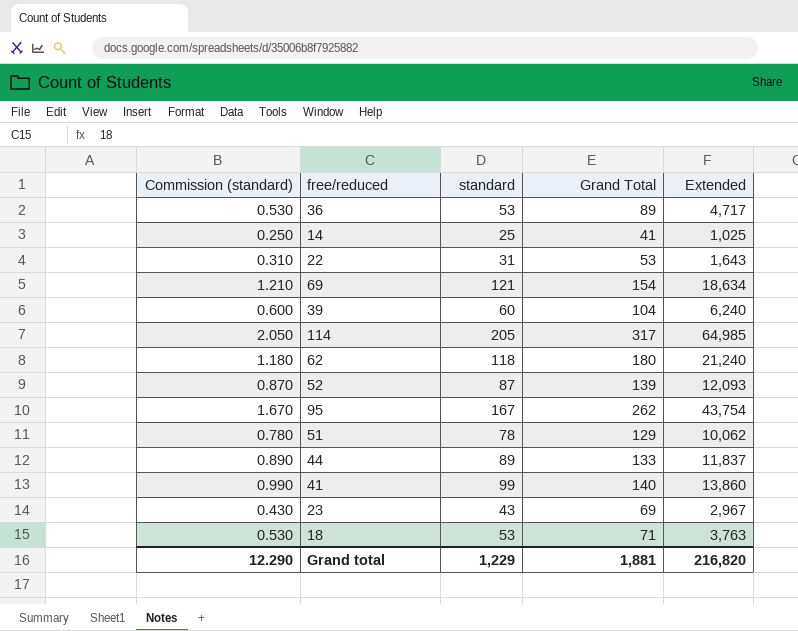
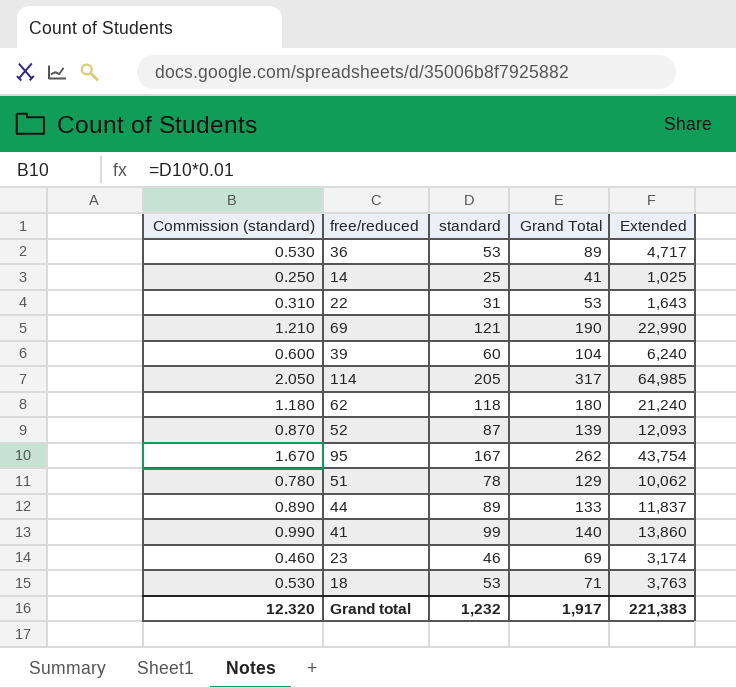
69 | Grand Total: 154 -> 190
69 | Extended: 18,634 -> 22,990
23 | Commission (standard): 0.430 -> 0.460
23 | standard: 43 -> 46
23 | Extended: 2,967 -> 3,174
Grand total | Commission (standard): 12.290 -> 12.320
Grand total | standard: 1,229 -> 1,232
Grand total | Grand Total: 1,881 -> 1,917
Grand total | Extended: 216,820 -> 221,383

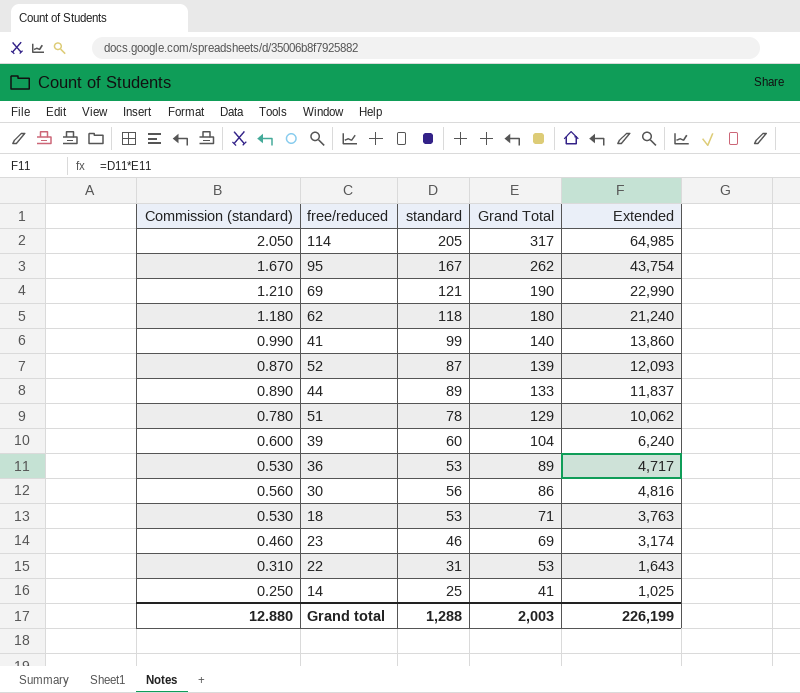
row order: none -> Grand Total descending
row 30: none -> 0.560 | 56 | 86 | 4,816
Grand total | Commission (standard): 12.320 -> 12.880
Grand total | standard: 1,232 -> 1,288
Grand total | Grand Total: 1,917 -> 2,003
Grand total | Extended: 221,383 -> 226,199

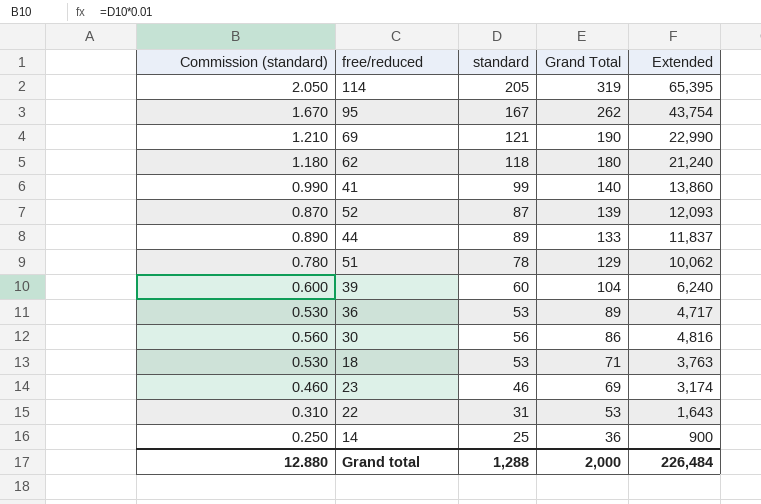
114 | Grand Total: 317 -> 319
114 | Extended: 64,985 -> 65,395
14 | Grand Total: 41 -> 36
14 | Extended: 1,025 -> 900
Grand total | Grand Total: 2,003 -> 2,000
Grand total | Extended: 226,199 -> 226,484

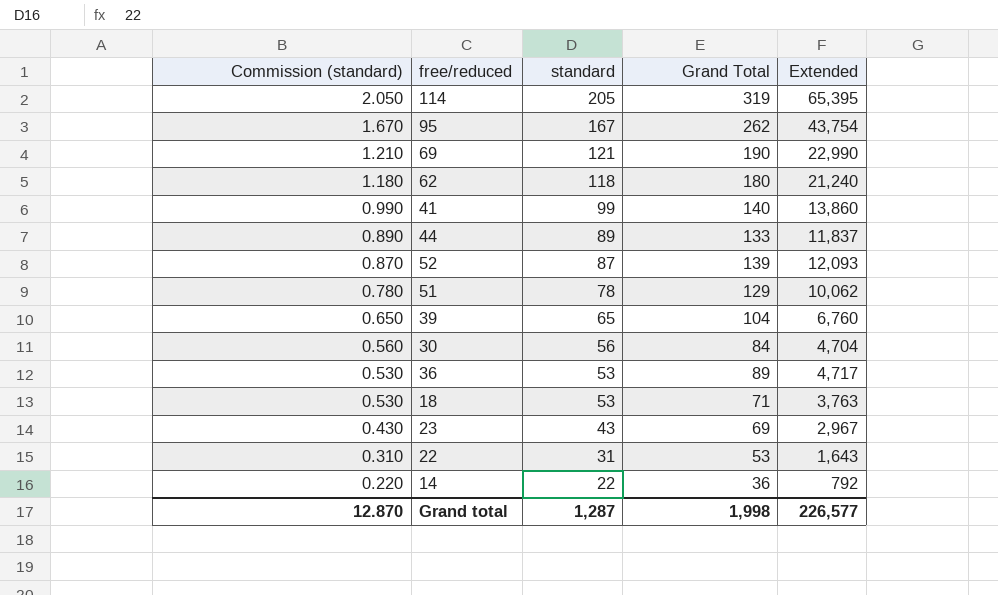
row order: Grand Total descending -> Commission (standard) descending
39 | Commission (standard): 0.600 -> 0.650
39 | standard: 60 -> 65
39 | Extended: 6,240 -> 6,760
30 | Grand Total: 86 -> 84
30 | Extended: 4,816 -> 4,704
23 | Commission (standard): 0.460 -> 0.430
23 | standard: 46 -> 43
23 | Extended: 3,174 -> 2,967
14 | Commission (standard): 0.250 -> 0.220
14 | standard: 25 -> 22
14 | Extended: 900 -> 792
Grand total | Commission (standard): 12.880 -> 12.870
Grand total | standard: 1,288 -> 1,287
Grand total | Grand Total: 2,000 -> 1,998
Grand total | Extended: 226,484 -> 226,577

